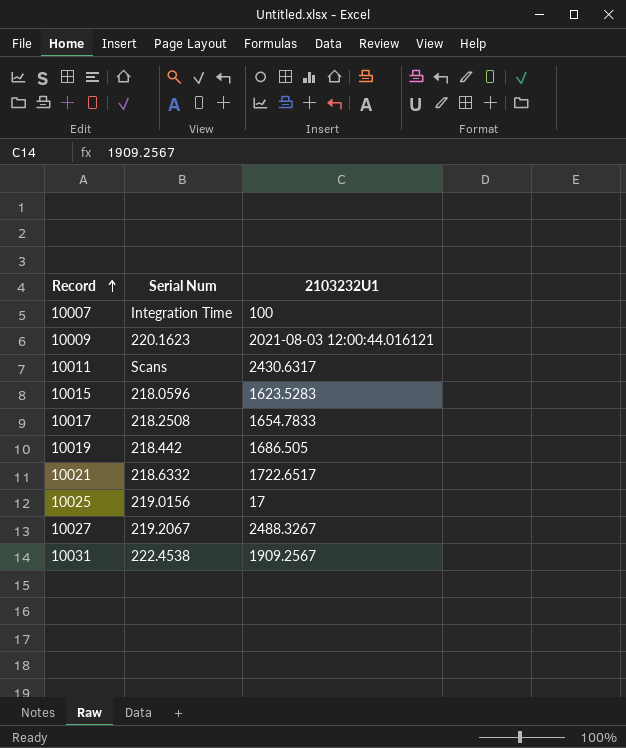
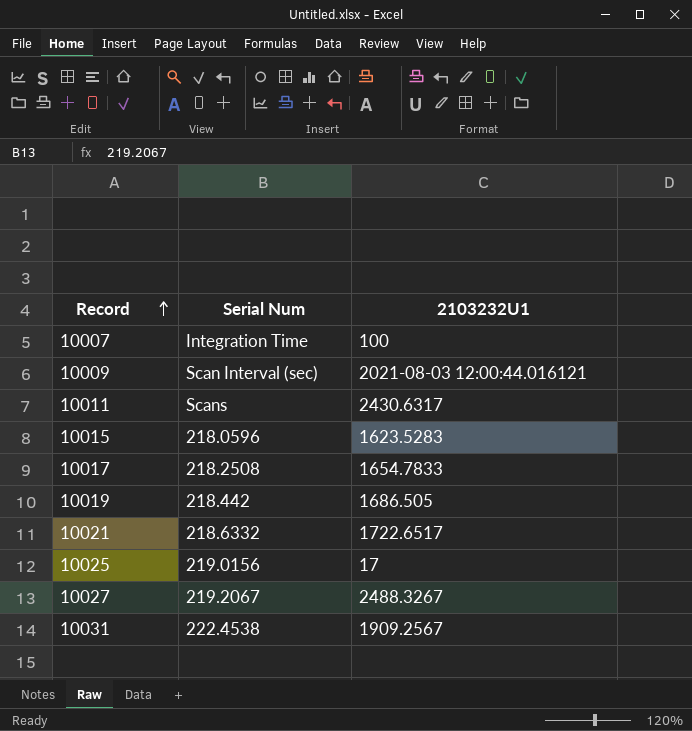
10009 | Serial Num: 220.1623 -> Scan Interval (sec)

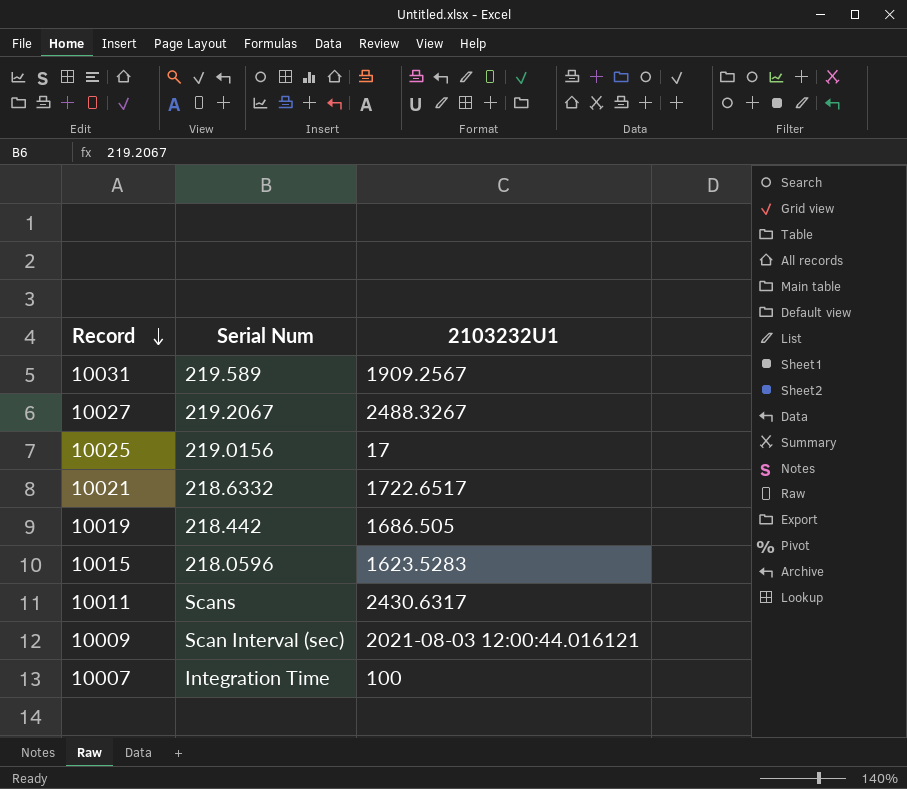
row order: Record ascending -> Record descending
row 10017: 218.2508 | 1654.7833 -> none
10031 | Serial Num: 222.4538 -> 219.589

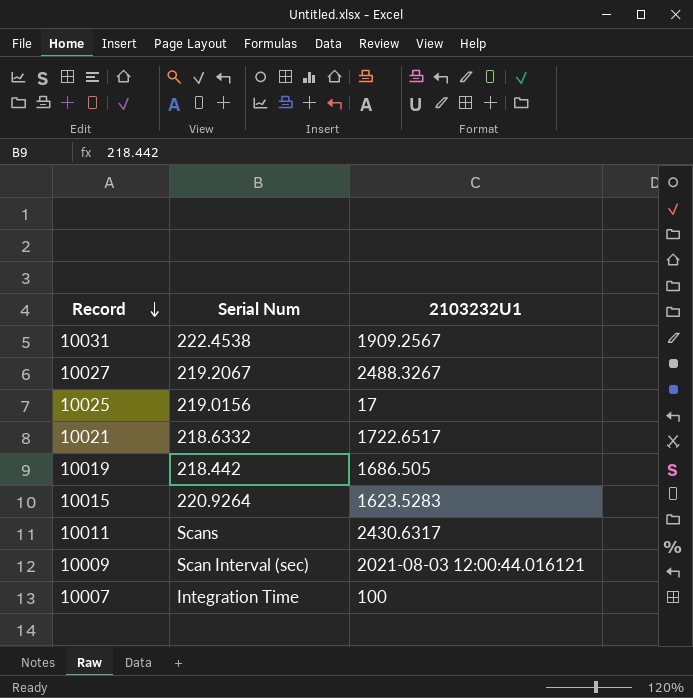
10031 | Serial Num: 219.589 -> 222.4538
10015 | Serial Num: 218.0596 -> 220.9264

